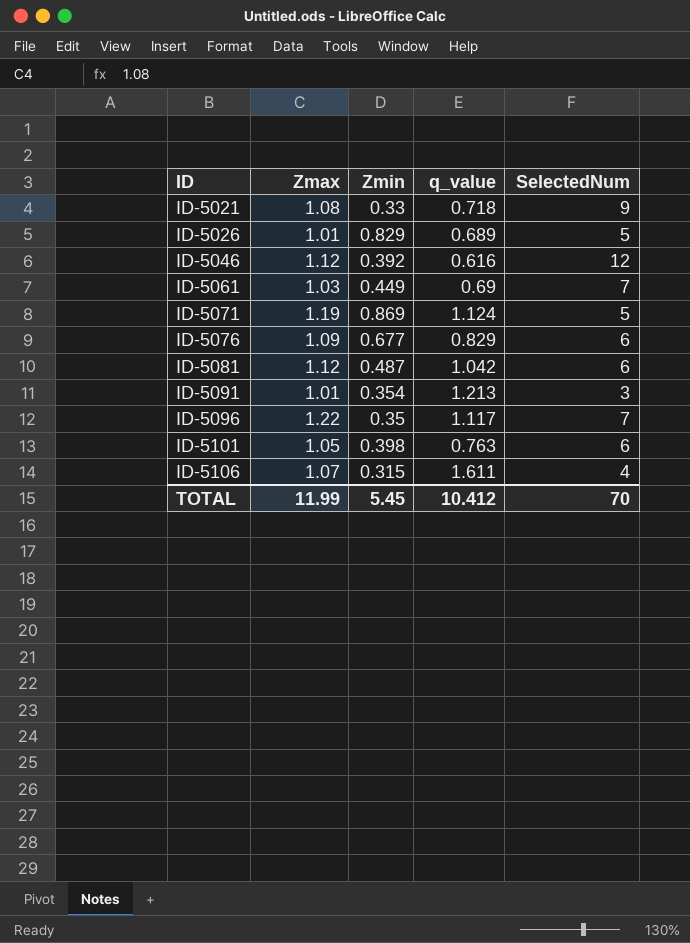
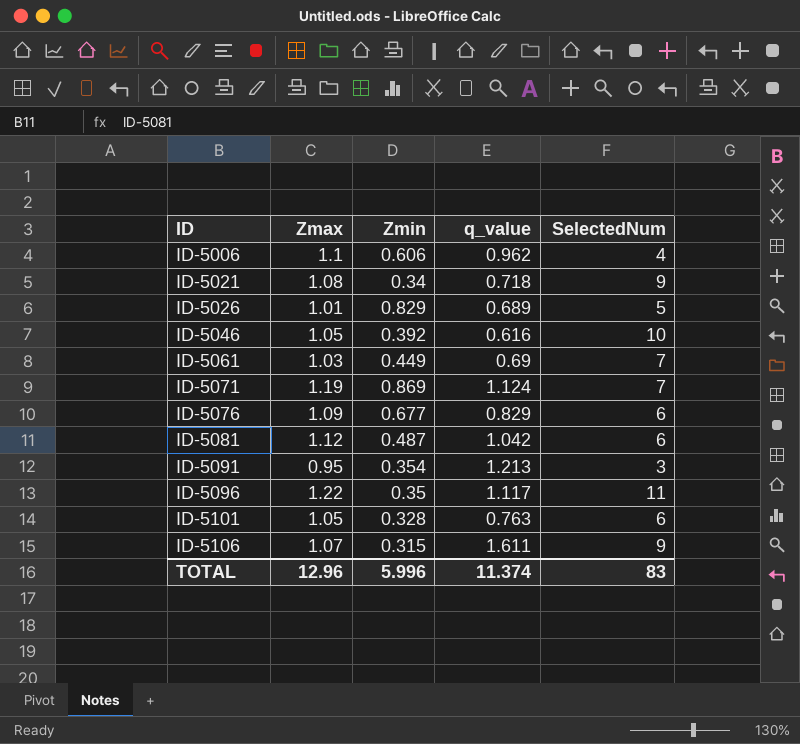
row ID-5006: none -> 1.1 | 0.606 | 0.962 | 4
ID-5021 | Zmin: 0.33 -> 0.34
ID-5046 | Zmax: 1.12 -> 1.05
ID-5046 | SelectedNum: 12 -> 10
ID-5071 | SelectedNum: 5 -> 7
ID-5091 | Zmax: 1.01 -> 0.95
ID-5096 | SelectedNum: 7 -> 11
ID-5101 | Zmin: 0.398 -> 0.328
ID-5106 | SelectedNum: 4 -> 9
TOTAL | Zmax: 11.99 -> 12.96
TOTAL | Zmin: 5.45 -> 5.996
TOTAL | q_value: 10.412 -> 11.374
TOTAL | SelectedNum: 70 -> 83

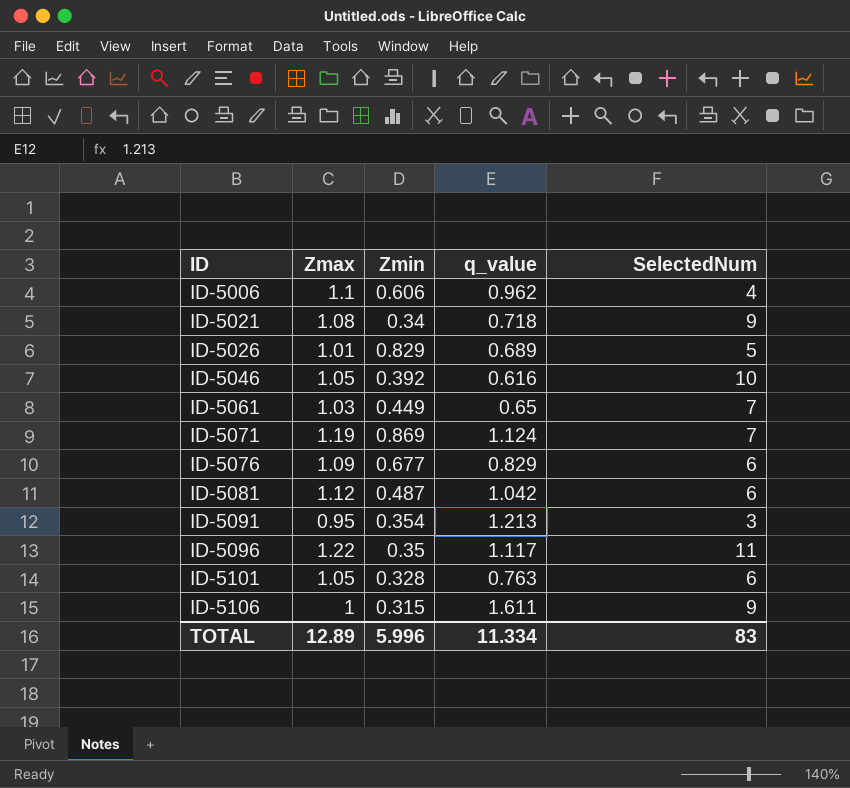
ID-5061 | q_value: 0.69 -> 0.65
ID-5106 | Zmax: 1.07 -> 1
TOTAL | Zmax: 12.96 -> 12.89
TOTAL | q_value: 11.374 -> 11.334

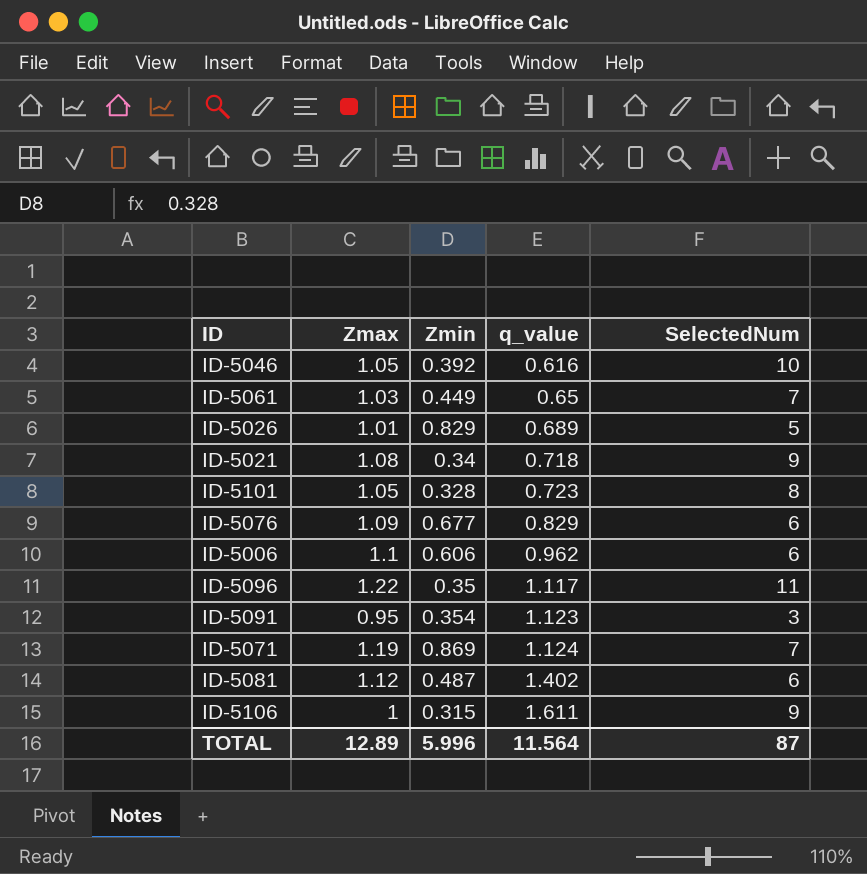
row order: ID ascending -> q_value ascending
ID-5101 | q_value: 0.763 -> 0.723
ID-5101 | SelectedNum: 6 -> 8
ID-5006 | SelectedNum: 4 -> 6
ID-5091 | q_value: 1.213 -> 1.123
ID-5081 | q_value: 1.042 -> 1.402
TOTAL | q_value: 11.334 -> 11.564
TOTAL | SelectedNum: 83 -> 87

